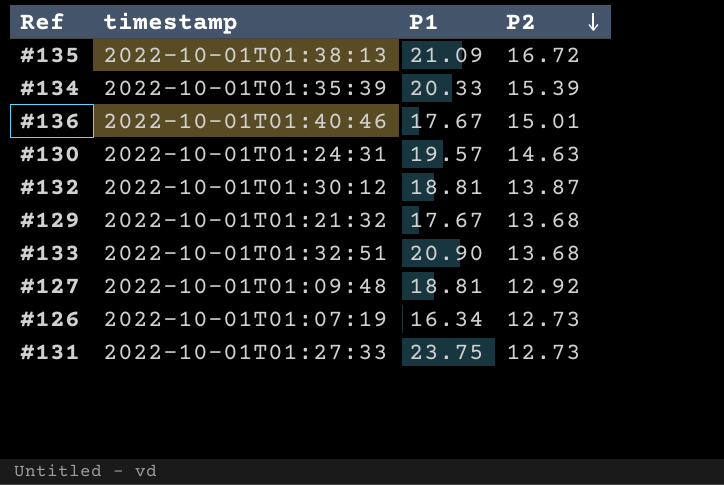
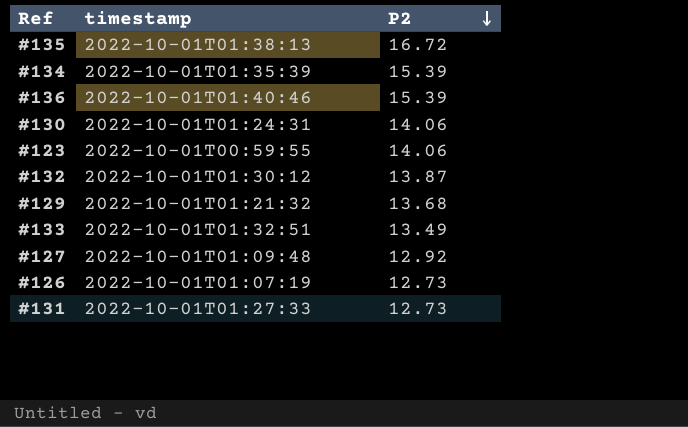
column P1 | position: 3 -> none
#136 | P2: 15.01 -> 15.39
#130 | P2: 14.63 -> 14.06
row #123: none -> 2022-10-01T00:59:55 | 14.06
#133 | P2: 13.68 -> 13.49

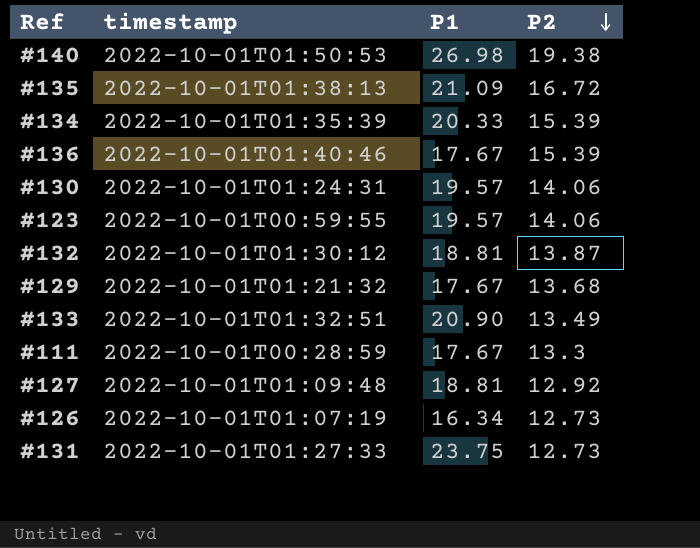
column P1 | position: none -> 3
row #140: none -> 2022-10-01T01:50:53 | 26.98 | 19.38
row #111: none -> 2022-10-01T00:28:59 | 17.67 | 13.3

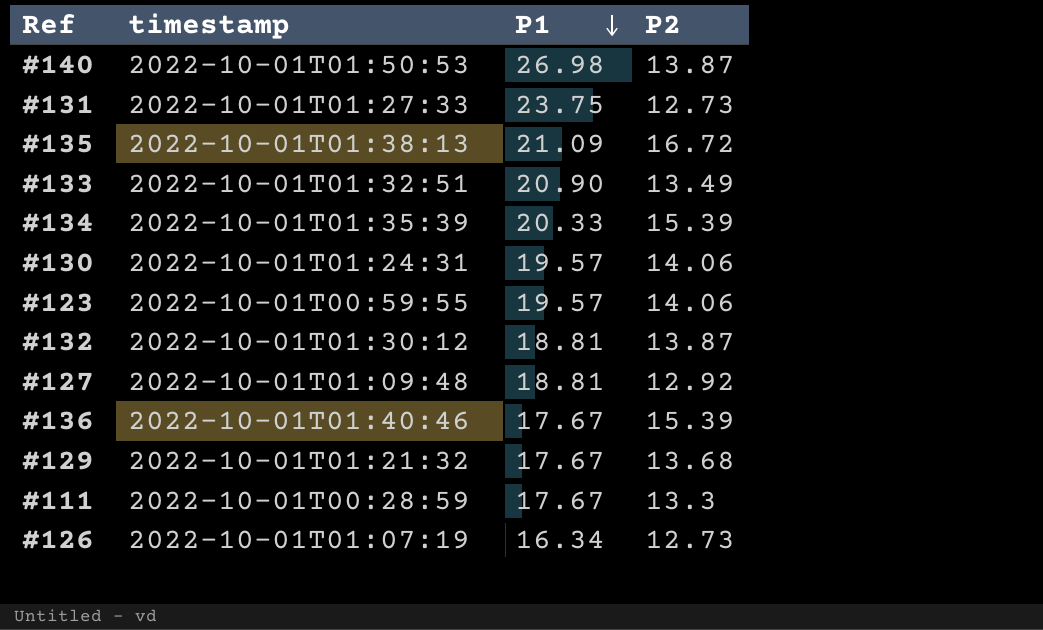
row order: P2 descending -> P1 descending
#140 | P2: 19.38 -> 13.87

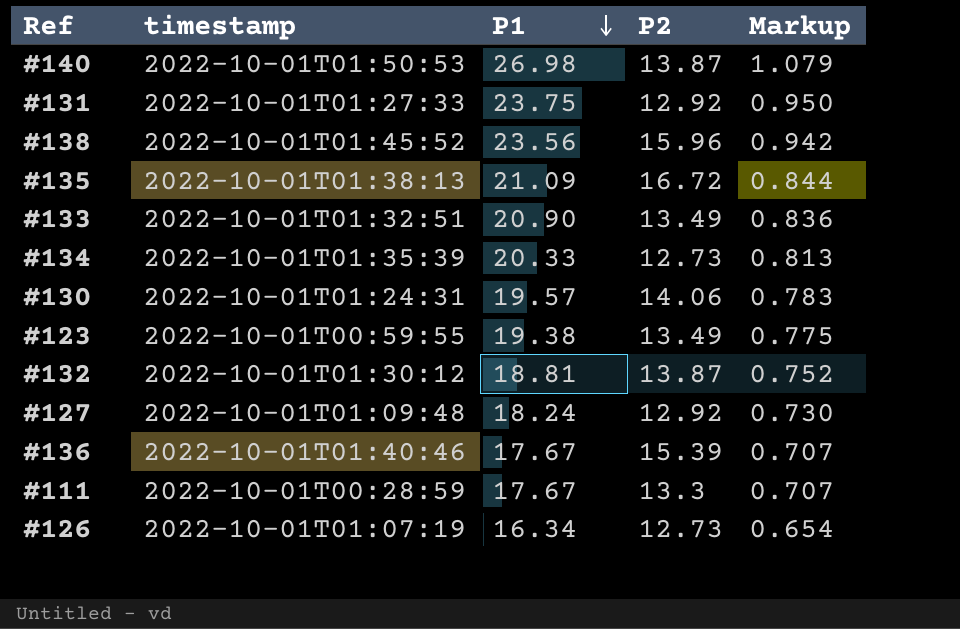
column Markup | formula: none -> [P1] * 0.04
row #129: 2022-10-01T01:21:32 | 17.67 | 13.68 -> none
#131 | P2: 12.73 -> 12.92
row #138: none -> 2022-10-01T01:45:52 | 23.56 | 15.96 | 0.942
#134 | P2: 15.39 -> 12.73
#123 | P1: 19.57 -> 19.38
#123 | P2: 14.06 -> 13.49
#127 | P1: 18.81 -> 18.24

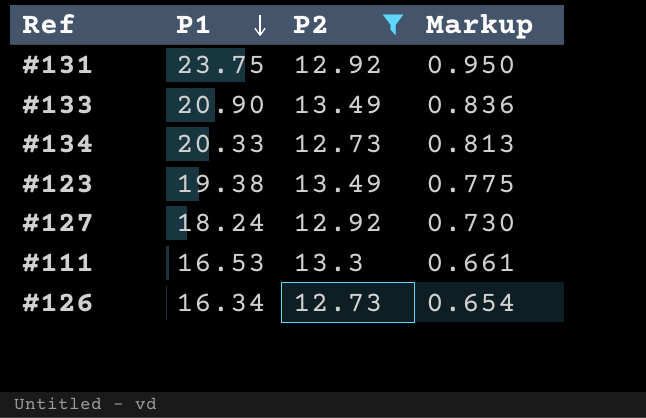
filter: none -> P2 <= 13.49
column timestamp | position: 2 -> none
#111 | P1: 17.67 -> 16.53
#111 | Markup: 0.707 -> 0.661

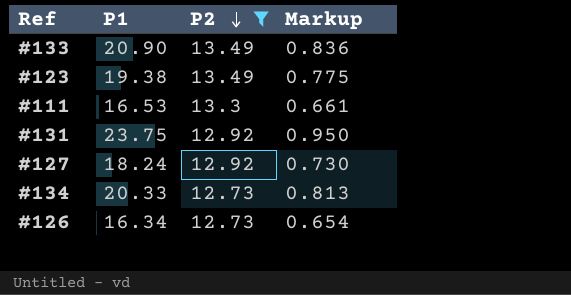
row order: P1 descending -> P2 descending

